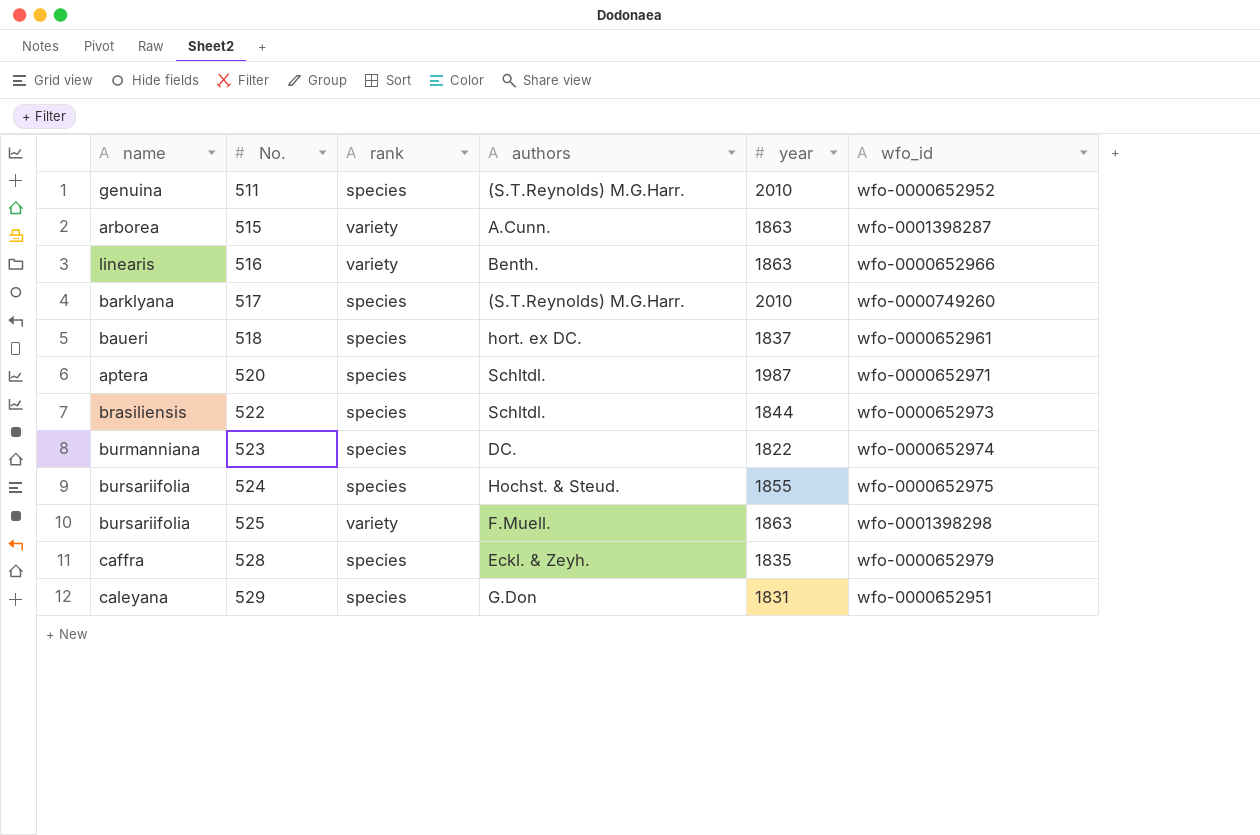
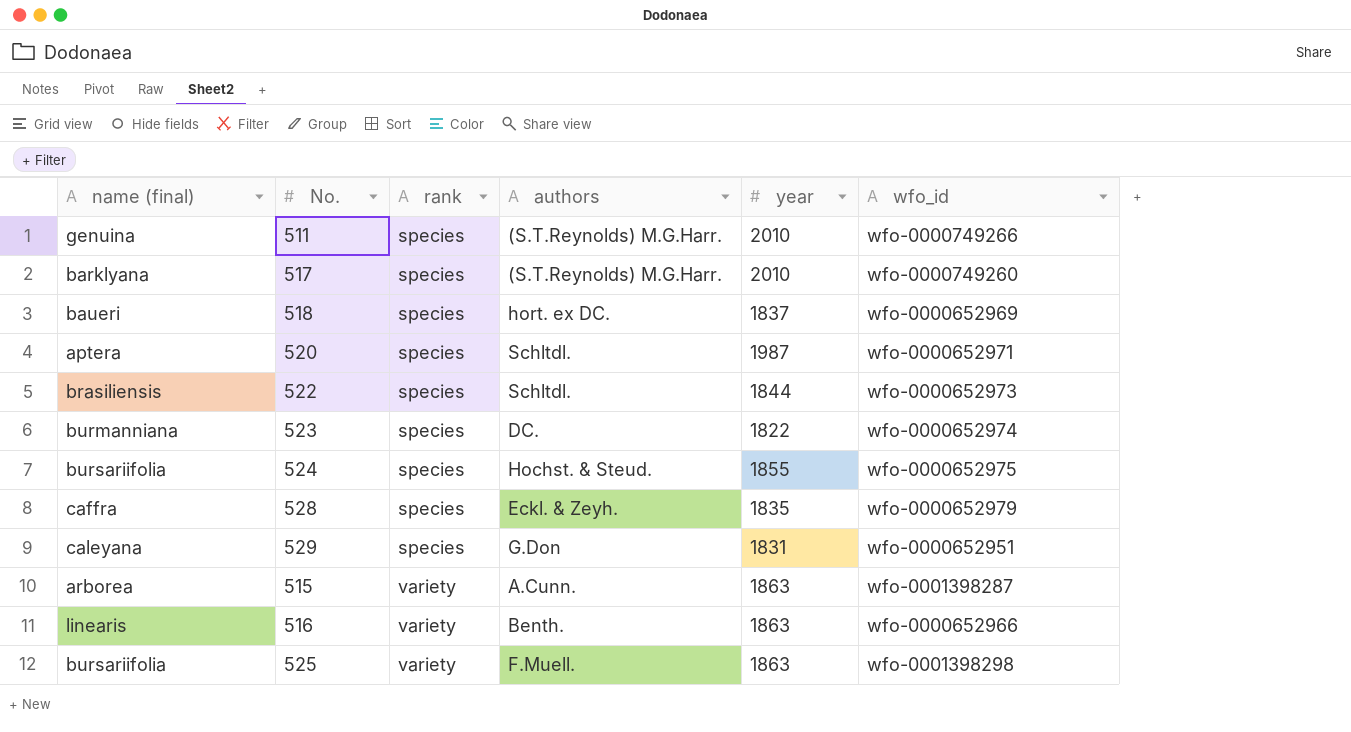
row order: No. ascending -> rank ascending
column name: name -> name (final)
511 | wfo_id: wfo-0000652952 -> wfo-0000749266
518 | wfo_id: wfo-0000652961 -> wfo-0000652969

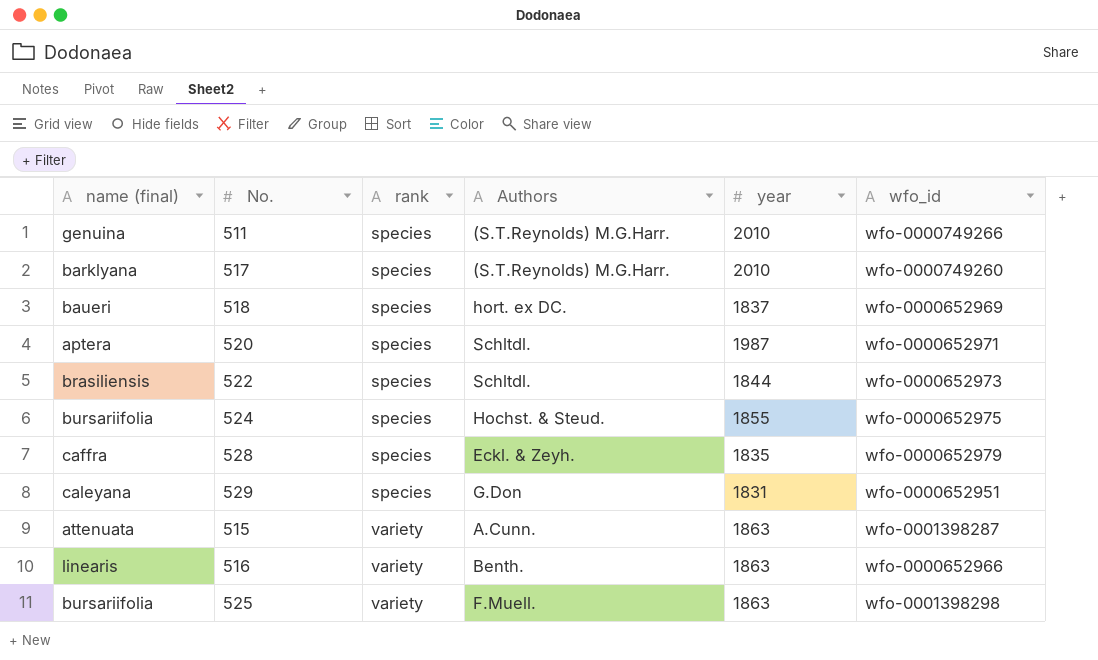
column name: authors -> Authors
row 523: burmanniana | species | DC. | 1822 | wfo-0000652974 -> none
515 | name (final): arborea -> attenuata

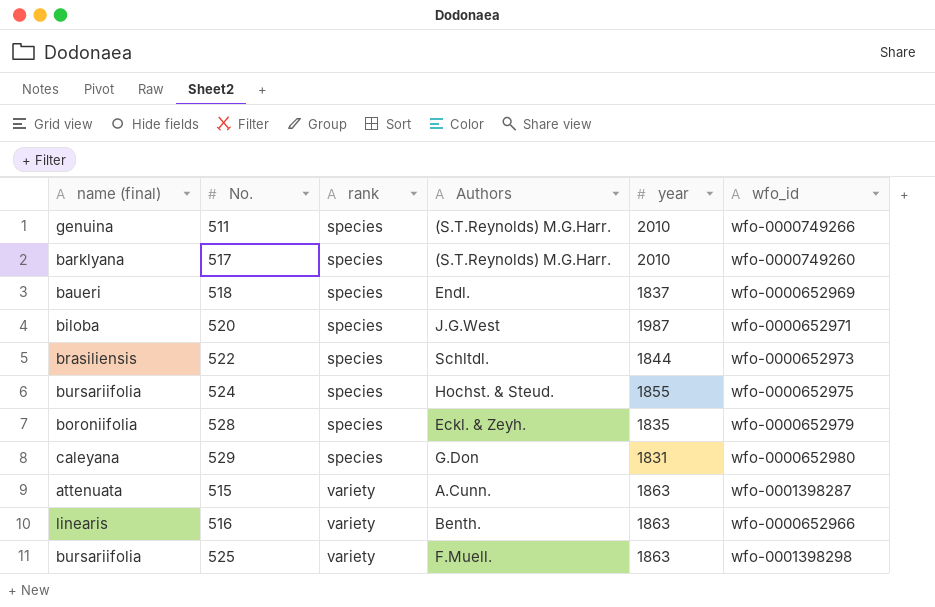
518 | Authors: hort. ex DC. -> Endl.
520 | name (final): aptera -> biloba
520 | Authors: Schltdl. -> J.G.West
528 | name (final): caffra -> boroniifolia
529 | wfo_id: wfo-0000652951 -> wfo-0000652980

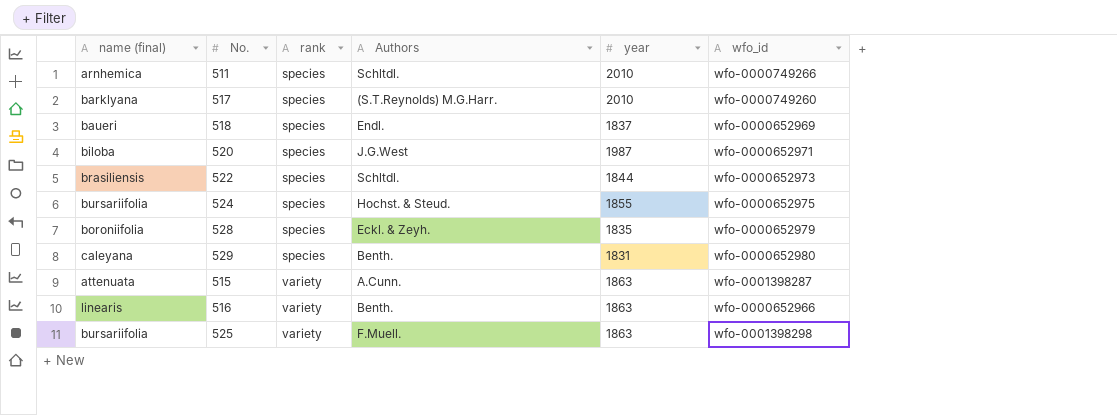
511 | name (final): genuina -> arnhemica
511 | Authors: (S.T.Reynolds) M.G.Harr. -> Schltdl.
529 | Authors: G.Don -> Benth.

